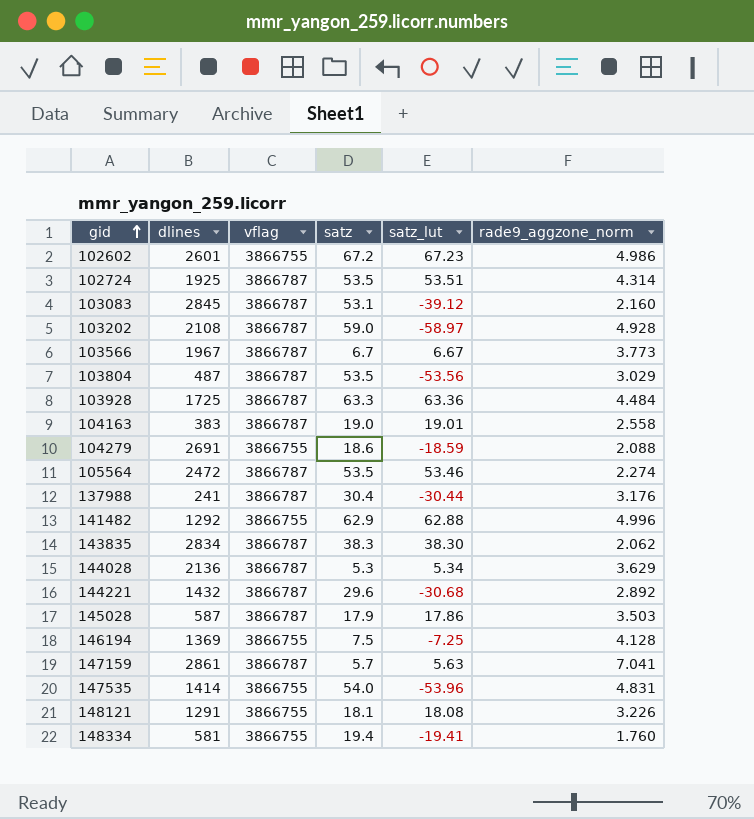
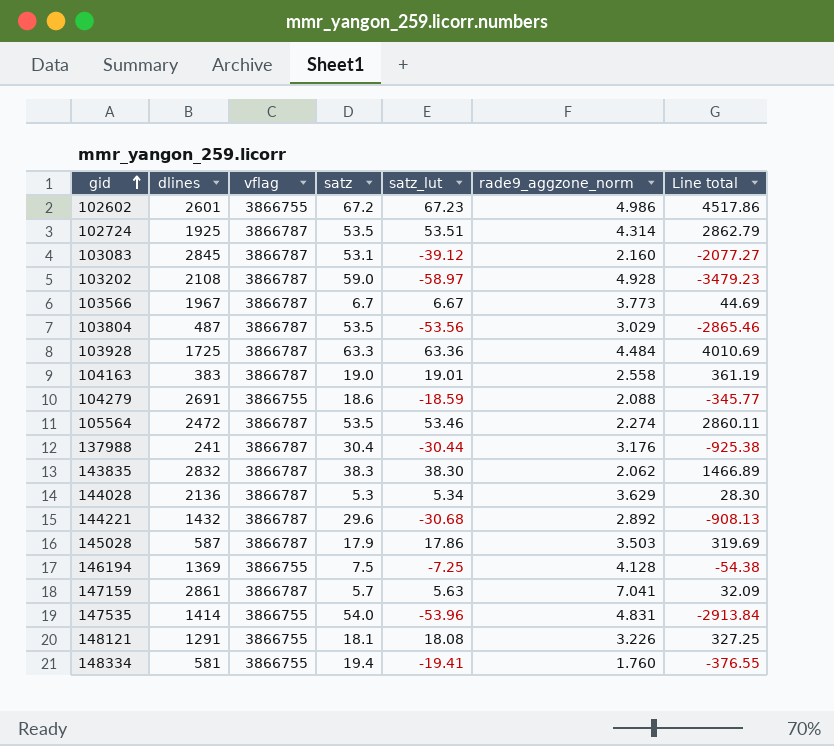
column Line total | formula: none -> [satz] * [satz_lut]
row 141482: 1292 | 3866755 | 62.9 | 62.88 | 4.996 -> none
143835 | dlines: 2834 -> 2832

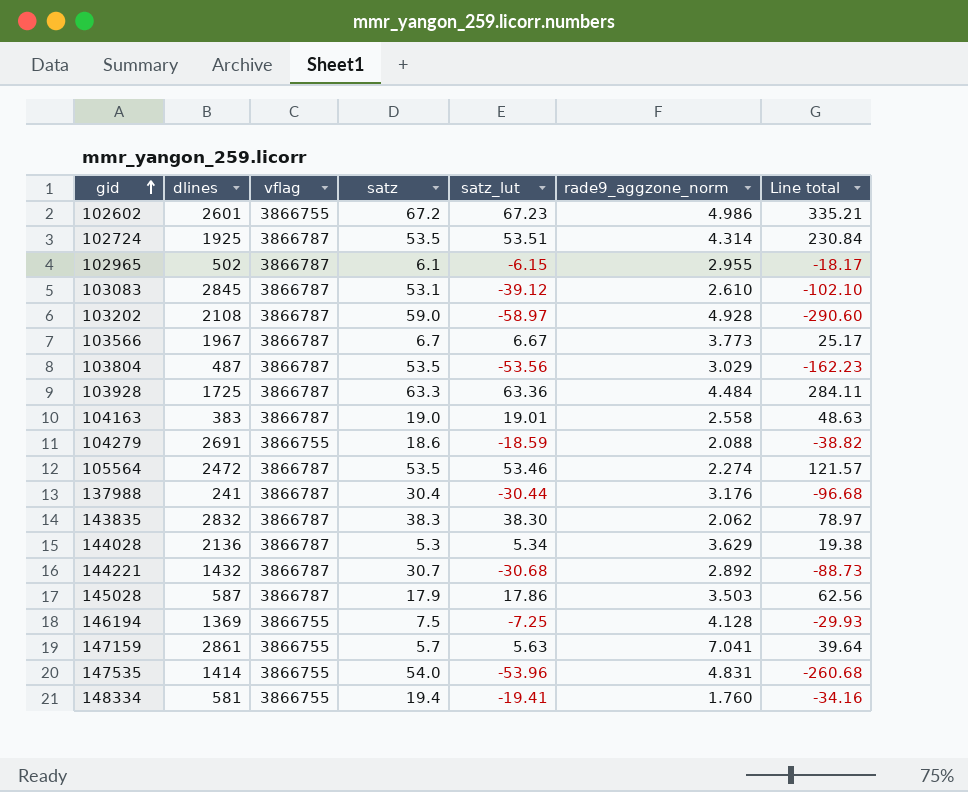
column Line total | formula: [satz] * [satz_lut] -> [satz_lut] * [rade9_aggzone_norm]
row 148121: 1291 | 3866755 | 18.1 | 18.08 | 3.226 | 327.25 -> none
row 102965: none -> 502 | 3866787 | 6.1 | -6.15 | 2.955 | -18.17
103083 | rade9_aggzone_norm: 2.160 -> 2.610
144221 | satz: 29.6 -> 30.7
147159 | vflag: 3866787 -> 3866755

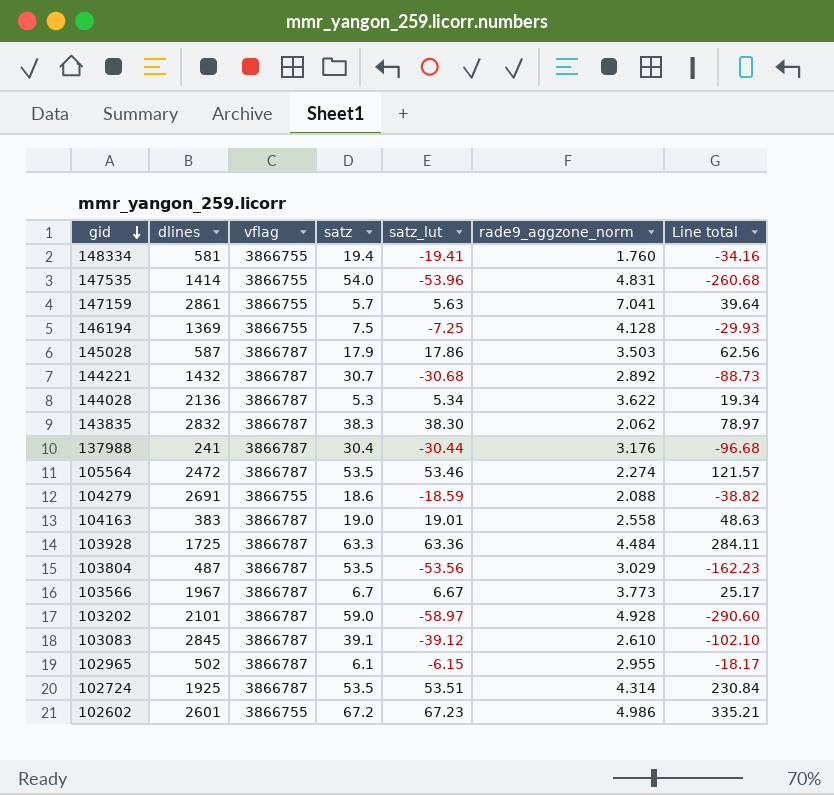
row order: gid ascending -> gid descending
144028 | rade9_aggzone_norm: 3.629 -> 3.622
144028 | Line total: 19.38 -> 19.34
103202 | dlines: 2108 -> 2101
103083 | satz: 53.1 -> 39.1

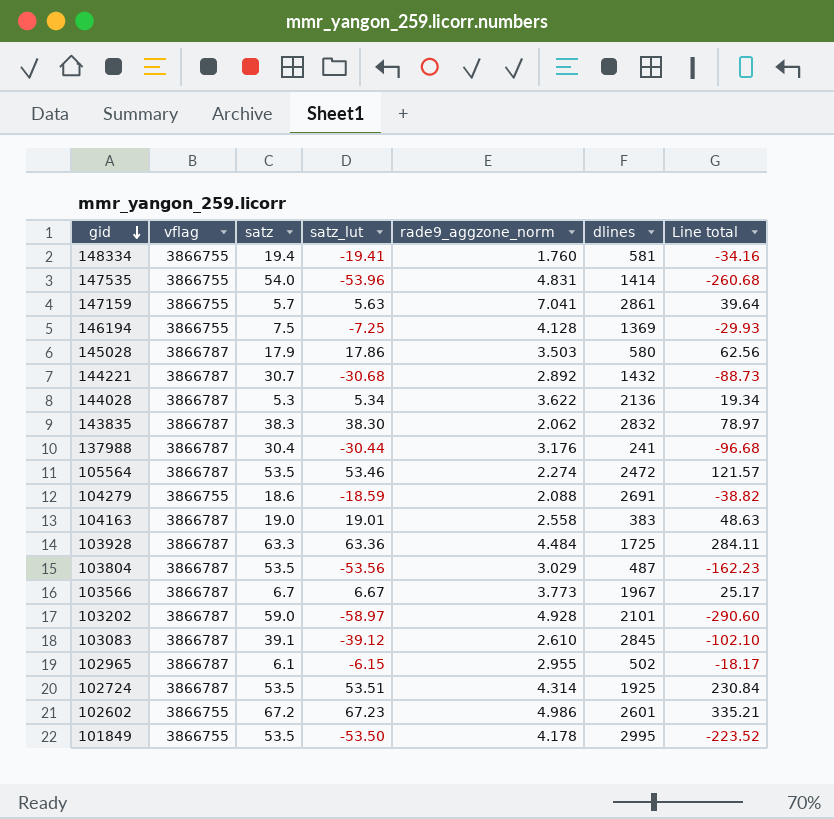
column dlines | position: 2 -> 6
145028 | dlines: 587 -> 580
row 101849: none -> 3866755 | 53.5 | -53.50 | 4.178 | 2995 | -223.52

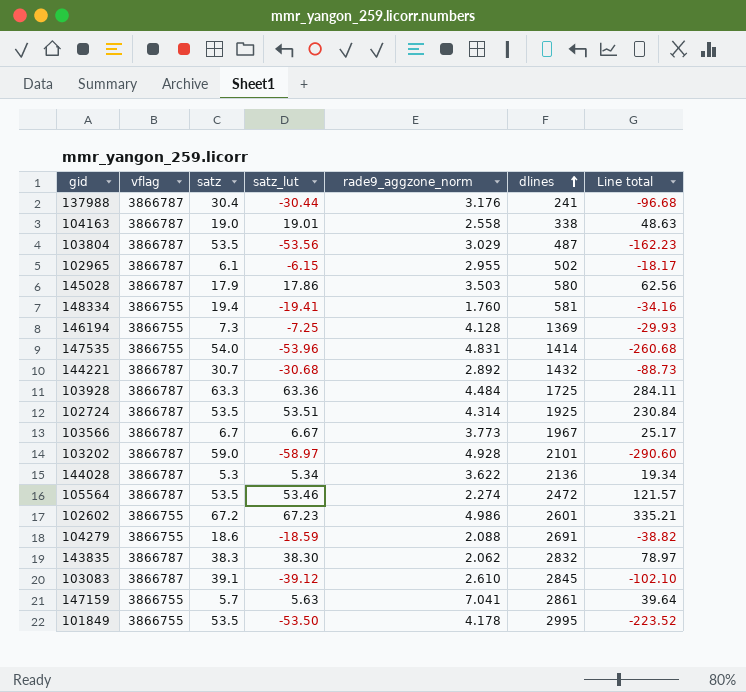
row order: gid descending -> dlines ascending
104163 | dlines: 383 -> 338
146194 | satz: 7.5 -> 7.3

